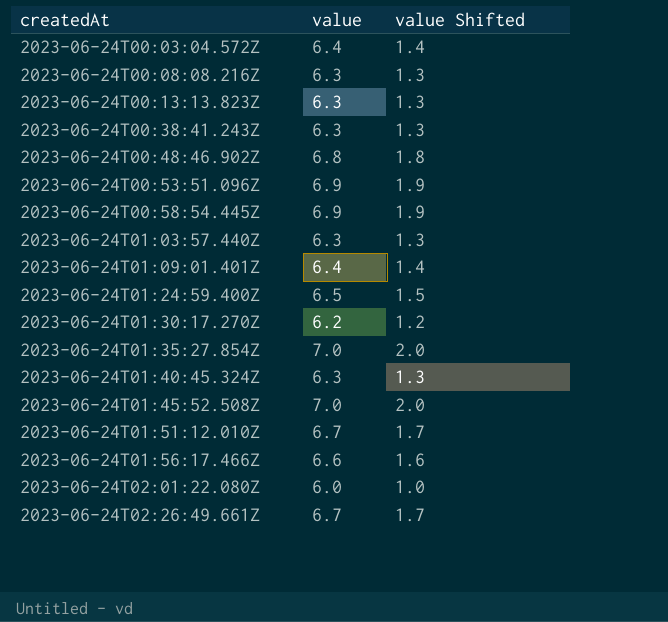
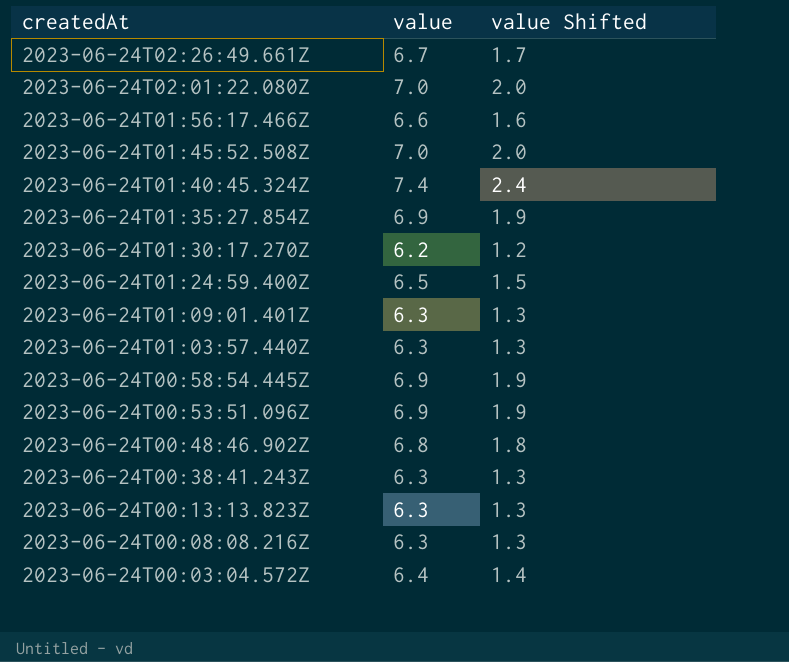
row order: createdAt ascending -> createdAt descending
row 2023-06-24T01:51:12.010Z: 6.7 | 1.7 -> none
2023-06-24T02:01:22.080Z | value: 6.0 -> 7.0
2023-06-24T02:01:22.080Z | value Shifted: 1.0 -> 2.0
2023-06-24T01:40:45.324Z | value: 6.3 -> 7.4
2023-06-24T01:40:45.324Z | value Shifted: 1.3 -> 2.4
2023-06-24T01:35:27.854Z | value: 7.0 -> 6.9
2023-06-24T01:35:27.854Z | value Shifted: 2.0 -> 1.9
2023-06-24T01:09:01.401Z | value: 6.4 -> 6.3
2023-06-24T01:09:01.401Z | value Shifted: 1.4 -> 1.3

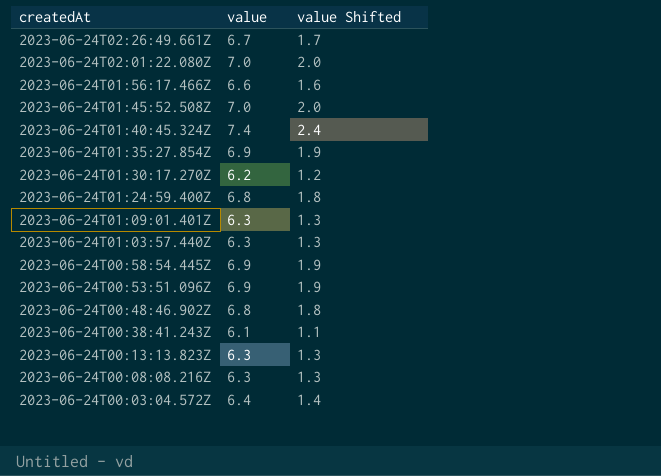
2023-06-24T01:24:59.400Z | value: 6.5 -> 6.8
2023-06-24T01:24:59.400Z | value Shifted: 1.5 -> 1.8
2023-06-24T00:38:41.243Z | value: 6.3 -> 6.1
2023-06-24T00:38:41.243Z | value Shifted: 1.3 -> 1.1

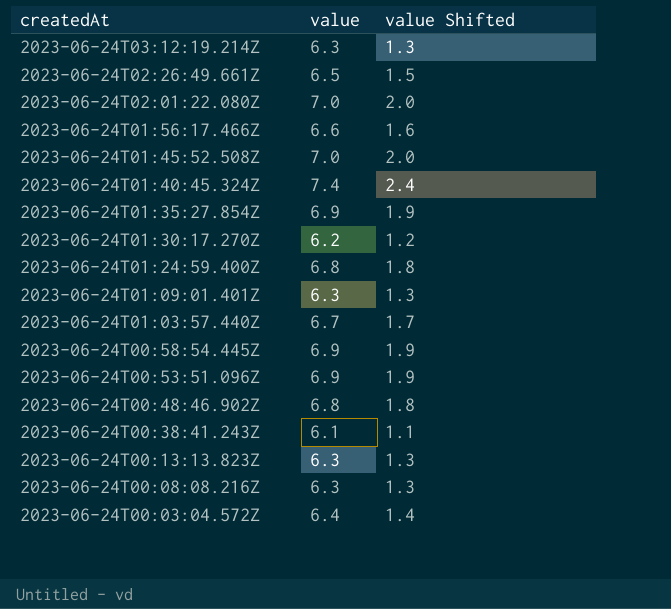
row 2023-06-24T03:12:19.214Z: none -> 6.3 | 1.3
2023-06-24T02:26:49.661Z | value: 6.7 -> 6.5
2023-06-24T02:26:49.661Z | value Shifted: 1.7 -> 1.5
2023-06-24T01:03:57.440Z | value: 6.3 -> 6.7
2023-06-24T01:03:57.440Z | value Shifted: 1.3 -> 1.7

